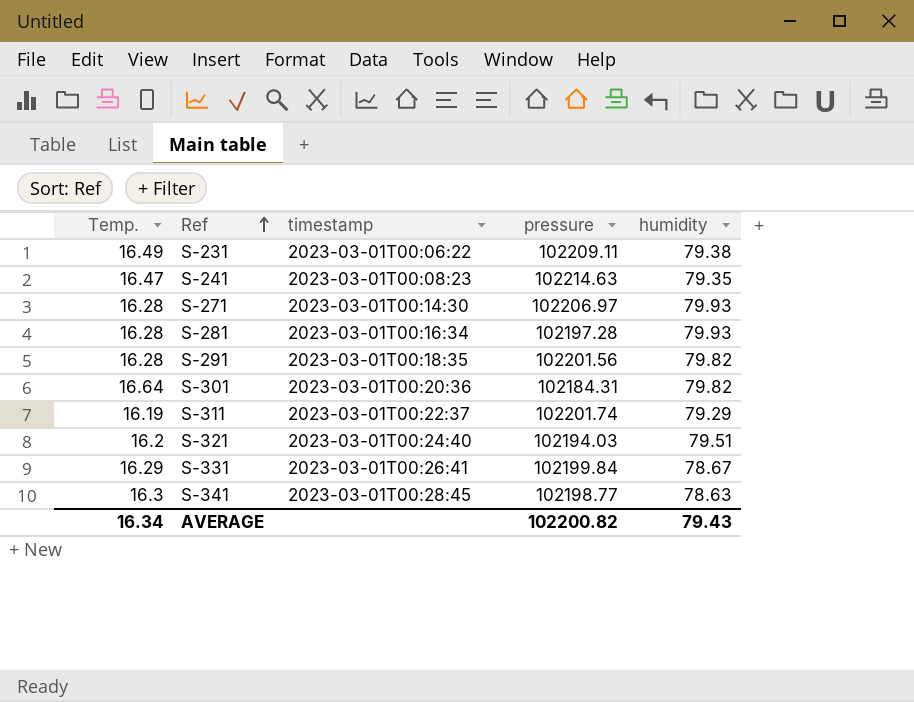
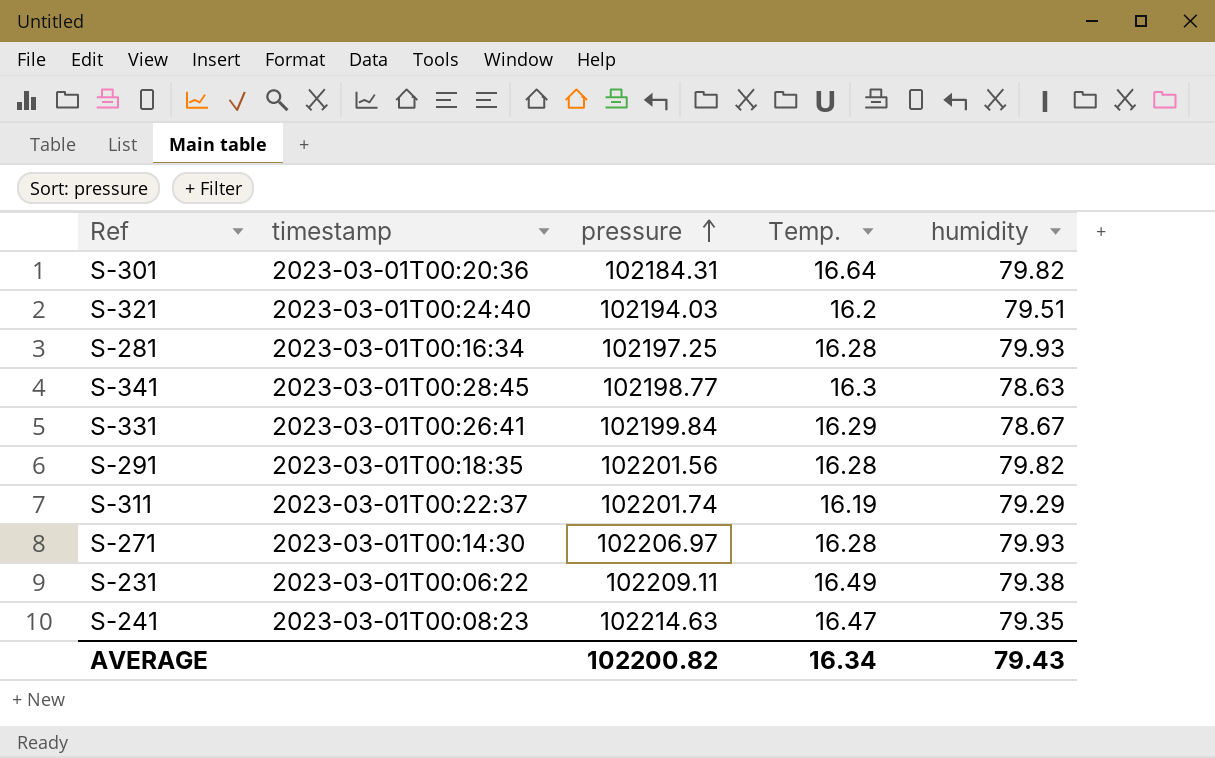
row order: Ref ascending -> pressure ascending
column Temp. | position: 1 -> 4
S-281 | pressure: 102197.28 -> 102197.25

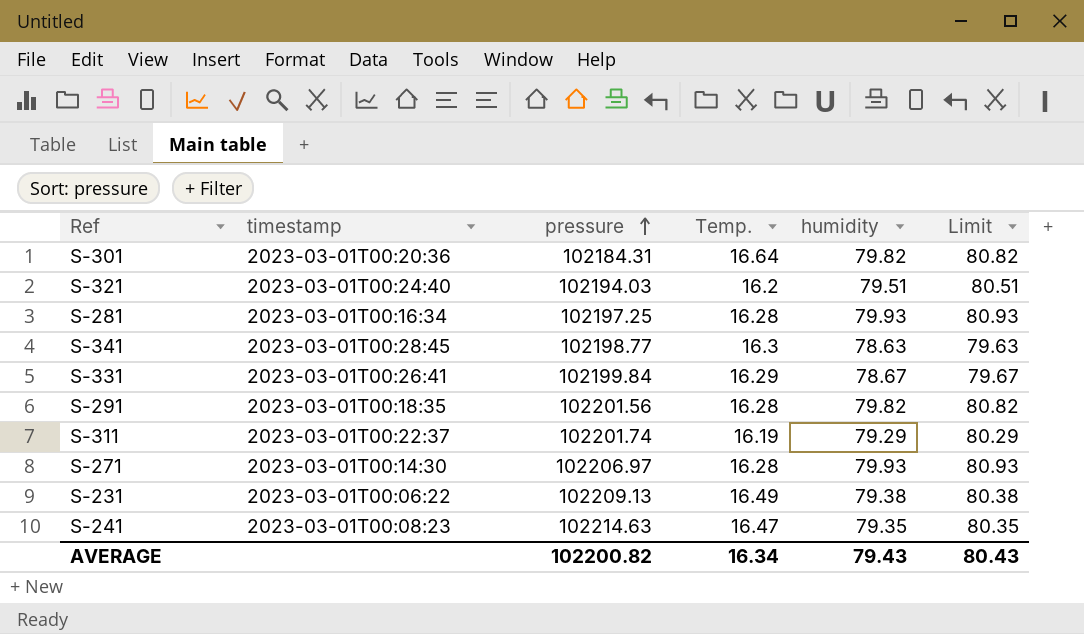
column Limit | formula: none -> [humidity] + 1
S-231 | pressure: 102209.11 -> 102209.13

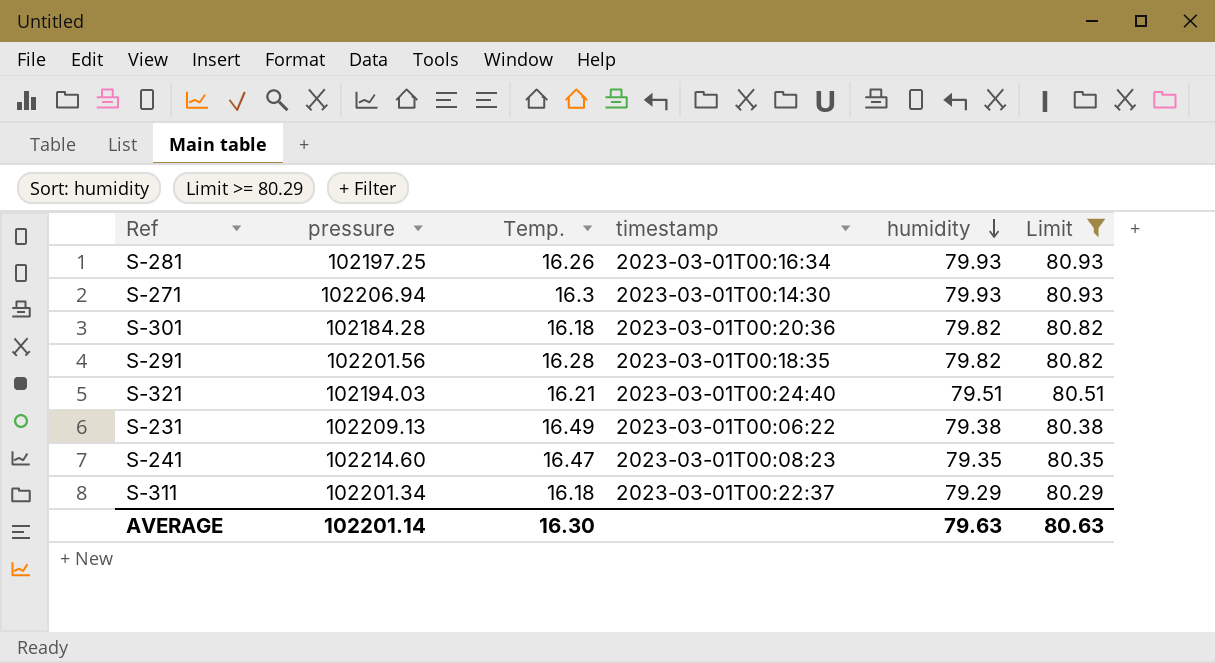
filter: none -> Limit >= 80.29
row order: pressure ascending -> humidity descending
column timestamp | position: 2 -> 4
S-281 | Temp.: 16.28 -> 16.26
S-271 | pressure: 102206.97 -> 102206.94
S-271 | Temp.: 16.28 -> 16.3
S-301 | pressure: 102184.31 -> 102184.28
S-301 | Temp.: 16.64 -> 16.18
S-321 | Temp.: 16.2 -> 16.21
S-241 | pressure: 102214.63 -> 102214.60
S-311 | pressure: 102201.74 -> 102201.34
S-311 | Temp.: 16.19 -> 16.18
AVERAGE | pressure: 102200.82 -> 102201.14
AVERAGE | Temp.: 16.34 -> 16.30
AVERAGE | humidity: 79.43 -> 79.63
AVERAGE | Limit: 80.43 -> 80.63

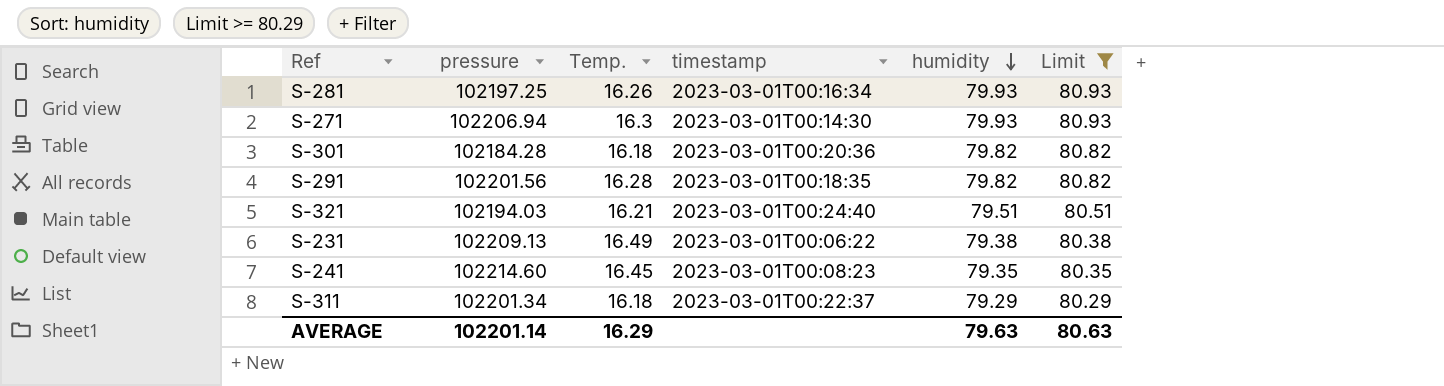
S-241 | Temp.: 16.47 -> 16.45
AVERAGE | Temp.: 16.30 -> 16.29

